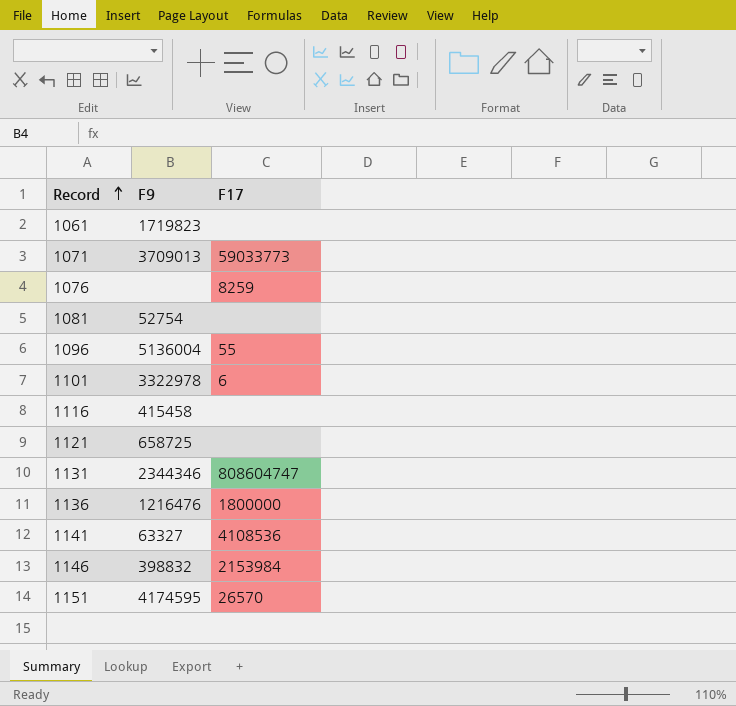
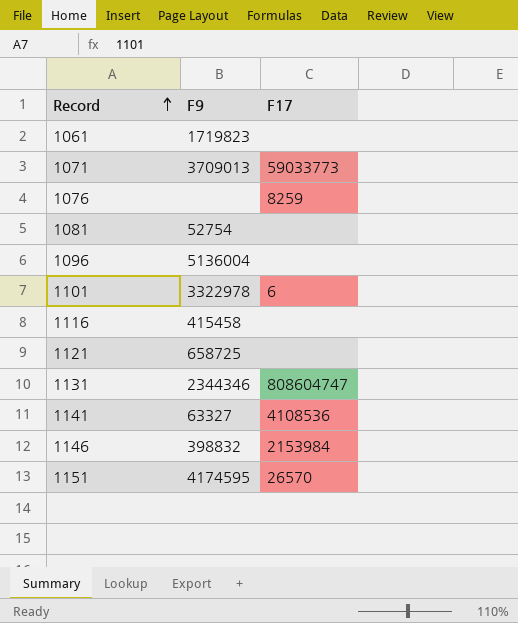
row 1136: 1216476 | 1800000 -> none
1096 | F17: 55 -> none

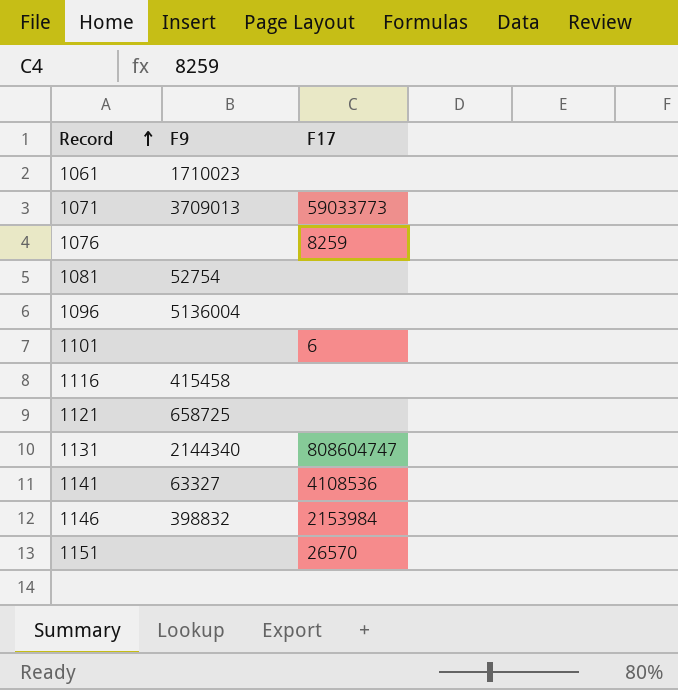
1061 | F9: 1719823 -> 1710023
1101 | F9: 3322978 -> none
1131 | F9: 2344346 -> 2144340
1151 | F9: 4174595 -> none

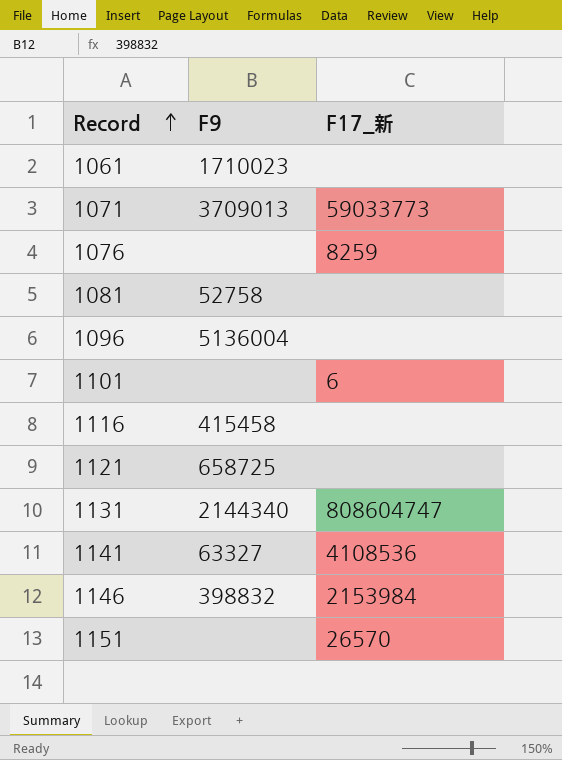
column name: F17 -> F17_新
1081 | F9: 52754 -> 52758

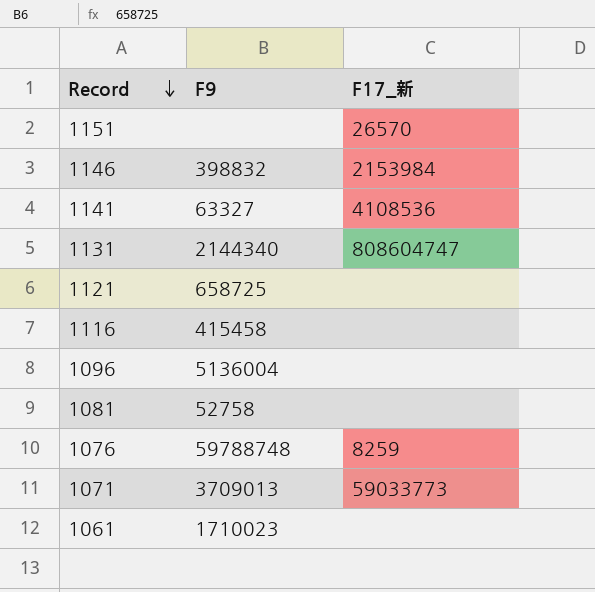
row order: Record ascending -> Record descending
row 1101: none | 6 -> none
1076 | F9: none -> 59788748

